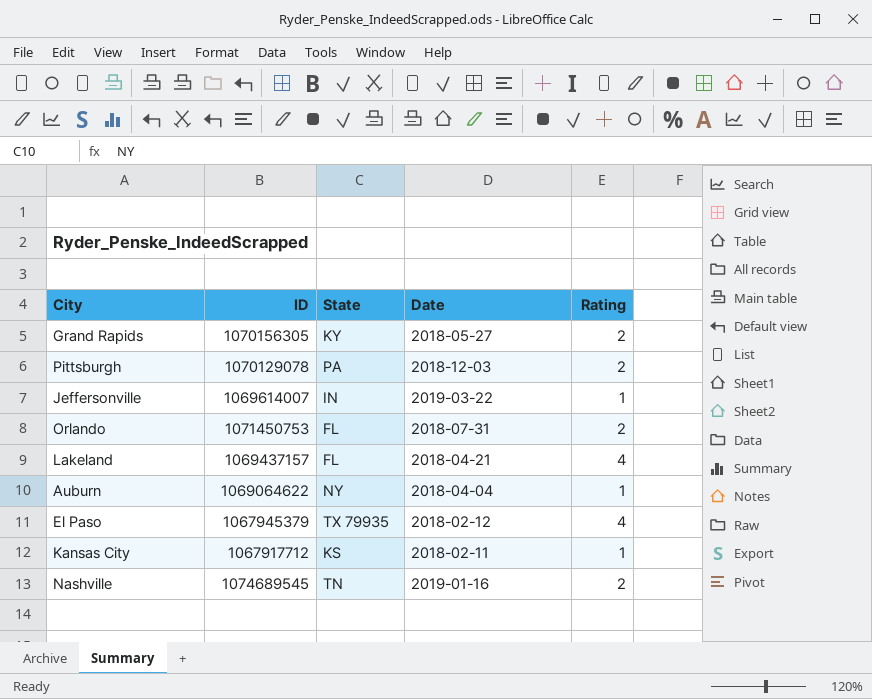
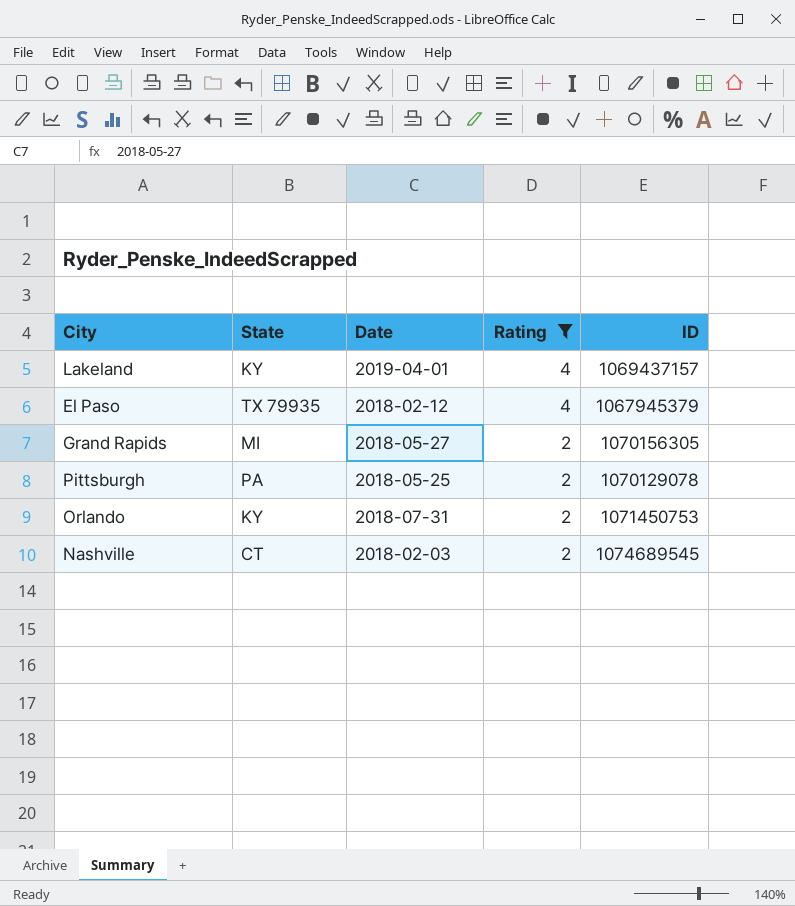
filter: none -> Rating != 1
row order: none -> Rating descending
column ID | position: 2 -> 5
Lakeland | State: FL -> KY
Lakeland | Date: 2018-04-21 -> 2019-04-01
Grand Rapids | State: KY -> MI
Pittsburgh | Date: 2018-12-03 -> 2018-05-25
Orlando | State: FL -> KY
Nashville | State: TN -> CT
Nashville | Date: 2019-01-16 -> 2018-02-03

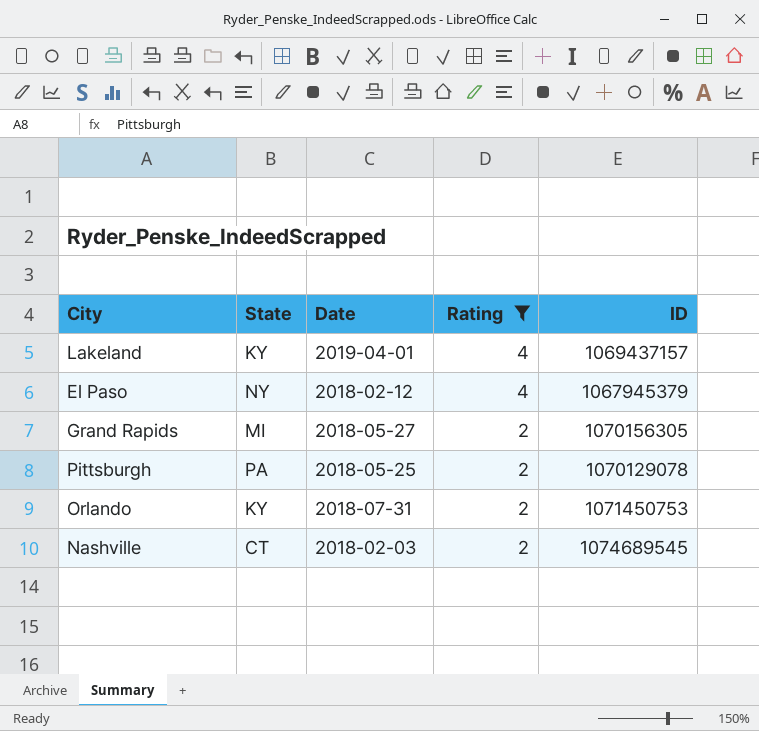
El Paso | State: TX 79935 -> NY

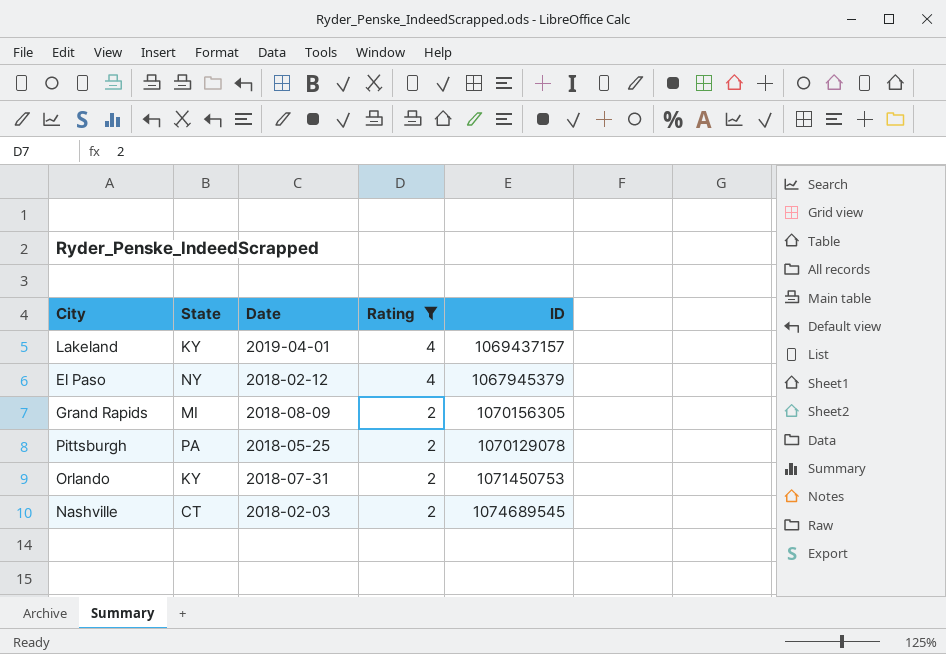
Grand Rapids | Date: 2018-05-27 -> 2018-08-09

